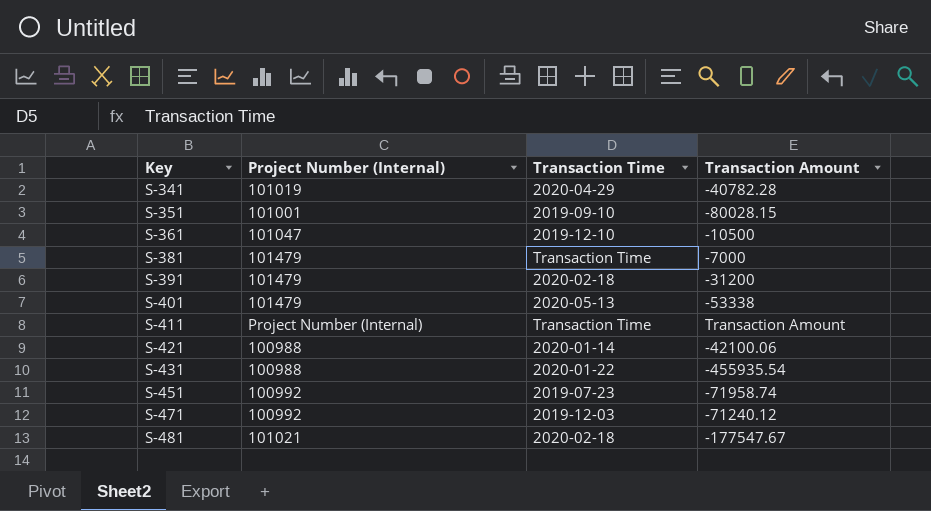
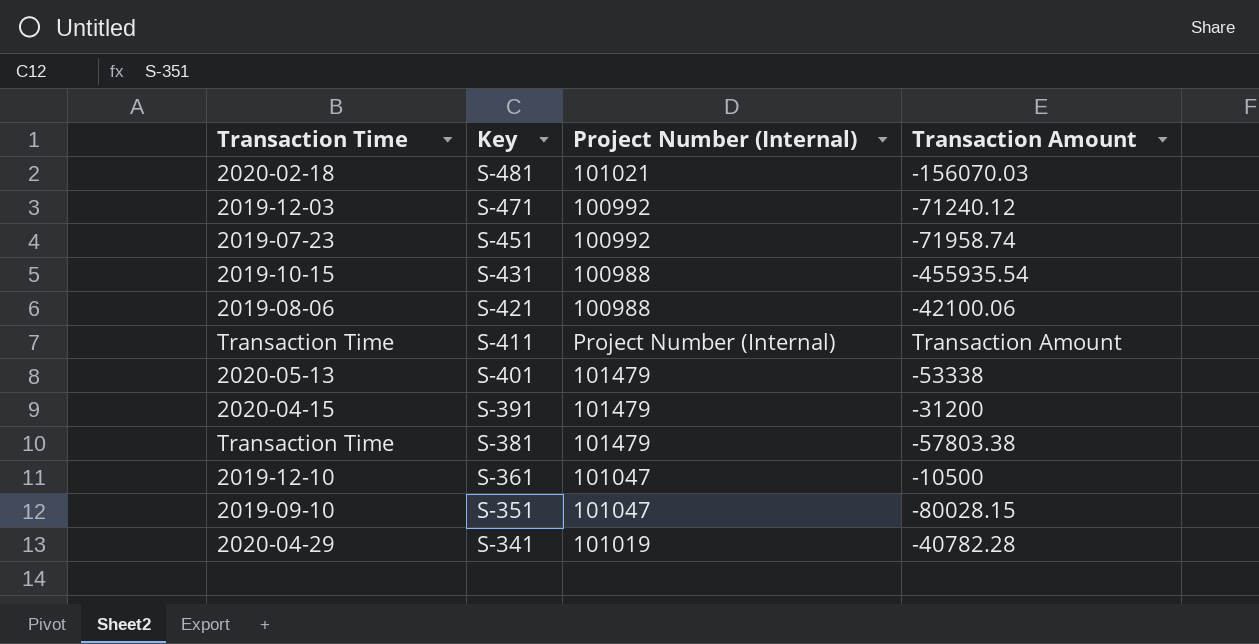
row order: Key ascending -> Key descending
column Transaction Time | position: 3 -> 1
S-481 | Transaction Amount: -177547.67 -> -156070.03
S-431 | Transaction Time: 2020-01-22 -> 2019-10-15
S-421 | Transaction Time: 2020-01-14 -> 2019-08-06
S-391 | Transaction Time: 2020-02-18 -> 2020-04-15
S-381 | Transaction Amount: -7000 -> -57803.38
S-351 | Project Number (Internal): 101001 -> 101047

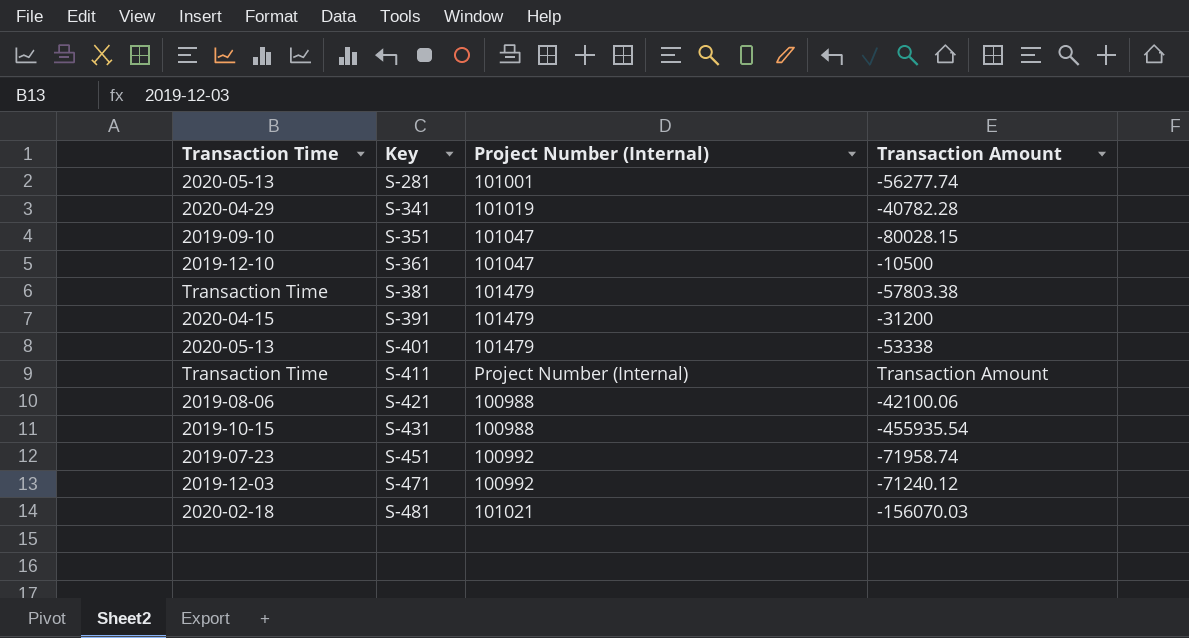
row order: Key descending -> Key ascending
row S-281: none -> 2020-05-13 | 101001 | -56277.74

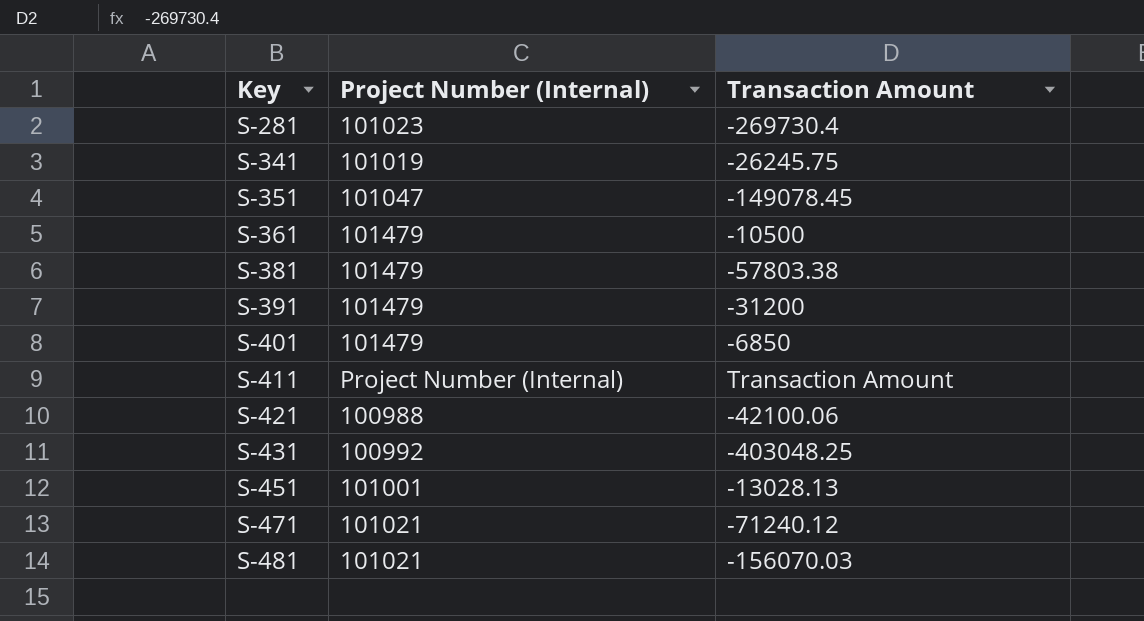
column Transaction Time | position: 1 -> none
S-281 | Project Number (Internal): 101001 -> 101023
S-281 | Transaction Amount: -56277.74 -> -269730.4
S-341 | Transaction Amount: -40782.28 -> -26245.75
S-351 | Transaction Amount: -80028.15 -> -149078.45
S-361 | Project Number (Internal): 101047 -> 101479
S-401 | Transaction Amount: -53338 -> -6850
S-431 | Project Number (Internal): 100988 -> 100992
S-431 | Transaction Amount: -455935.54 -> -403048.25
S-451 | Project Number (Internal): 100992 -> 101001
S-451 | Transaction Amount: -71958.74 -> -13028.13
S-471 | Project Number (Internal): 100992 -> 101021

